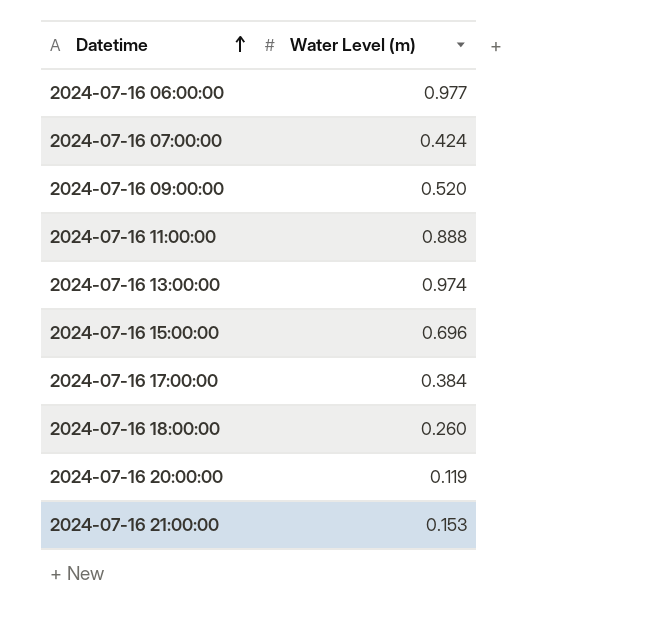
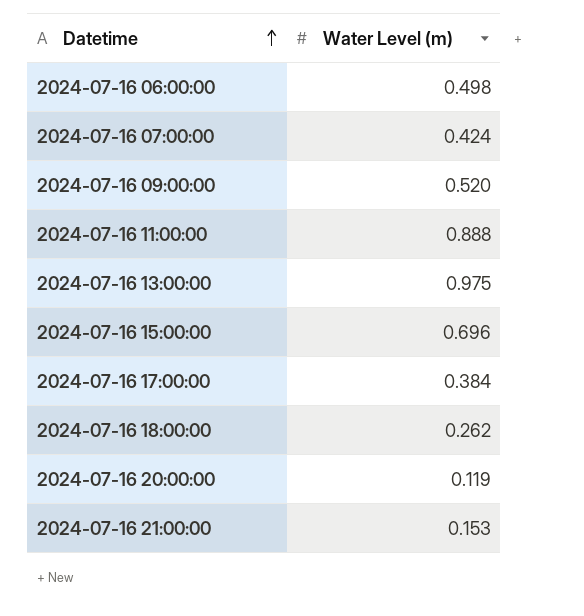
2024-07-16 06:00:00 | Water Level (m): 0.977 -> 0.498
2024-07-16 13:00:00 | Water Level (m): 0.974 -> 0.975
2024-07-16 18:00:00 | Water Level (m): 0.260 -> 0.262

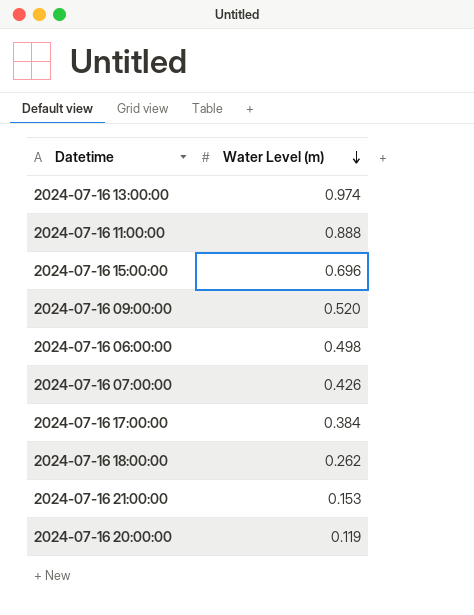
row order: Datetime ascending -> Water Level (m) descending
2024-07-16 13:00:00 | Water Level (m): 0.975 -> 0.974
2024-07-16 07:00:00 | Water Level (m): 0.424 -> 0.426

